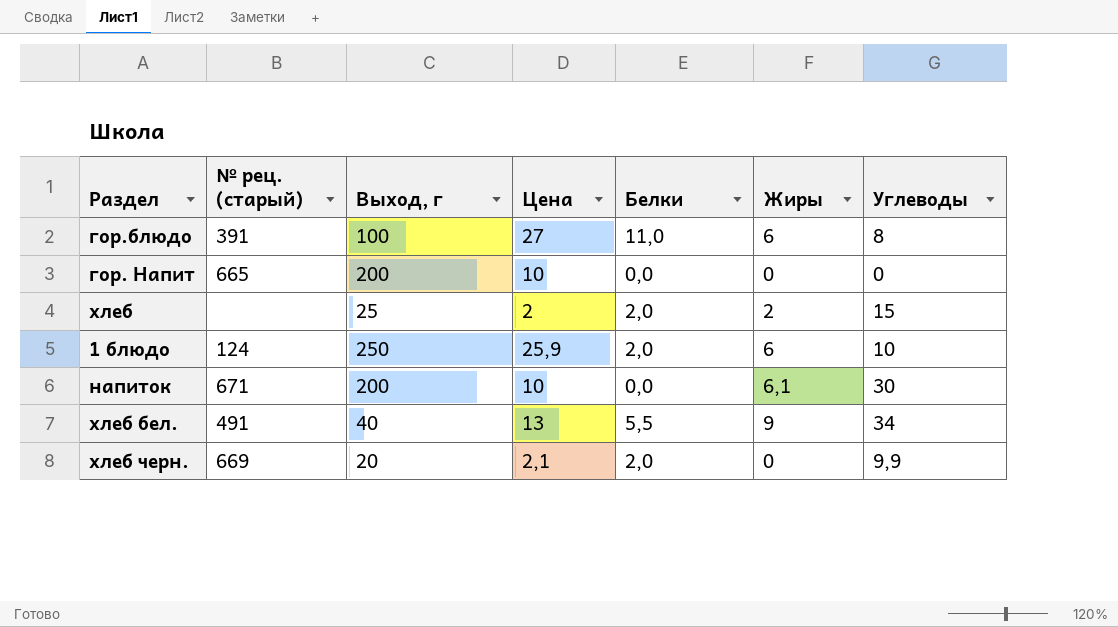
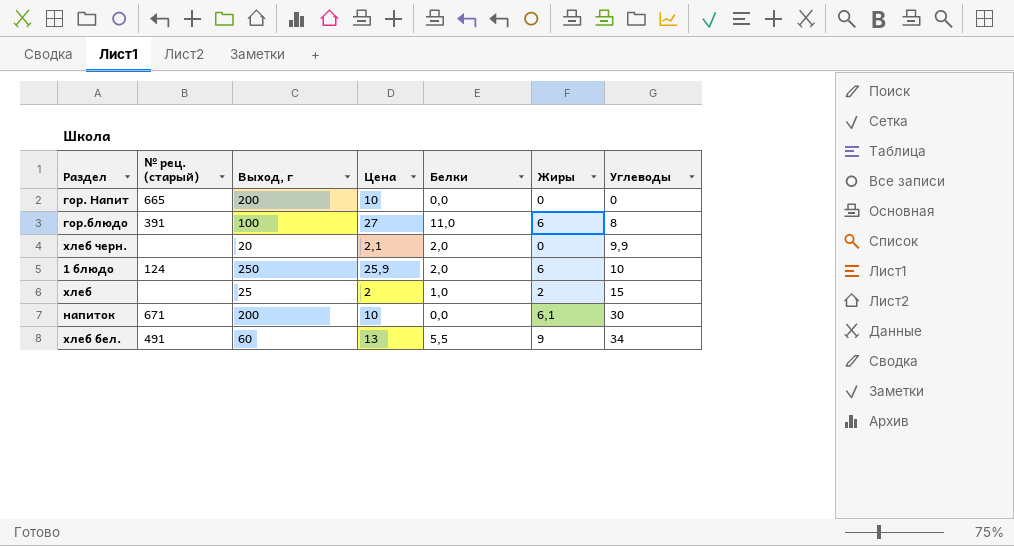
row order: none -> Углеводы ascending
хлеб черн. | № рец. (старый): 669 -> none
хлеб | Белки: 2,0 -> 1,0
хлеб бел. | Выход, г: 40 -> 60

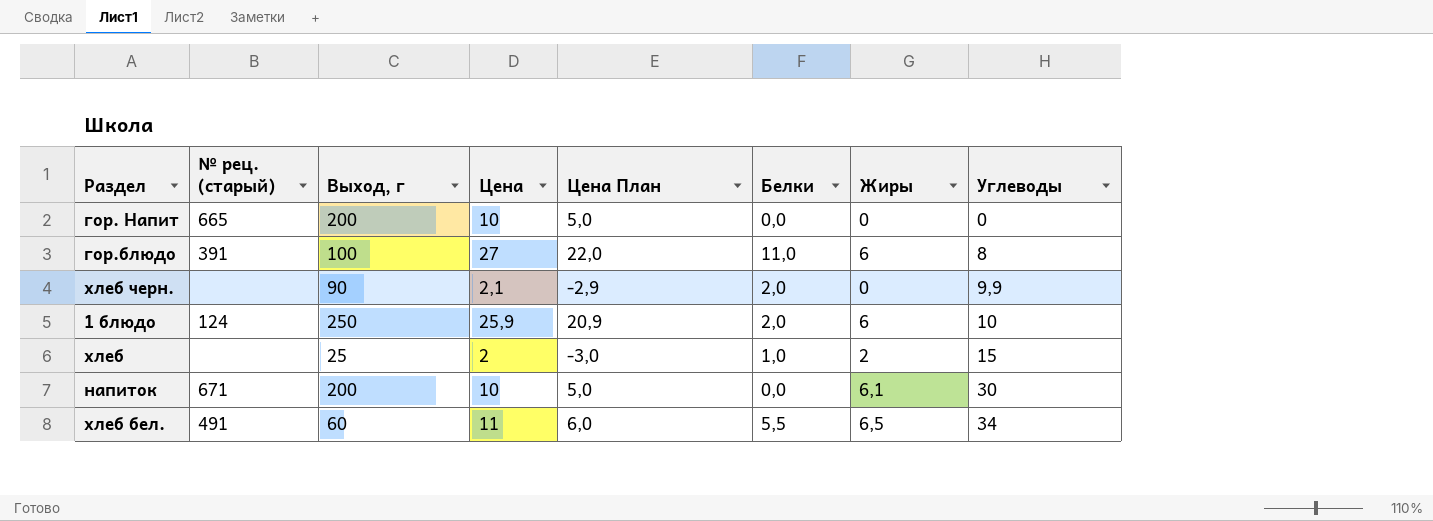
column Цена План | formula: none -> [Цена] - 5
хлеб черн. | Выход, г: 20 -> 90
хлеб бел. | Цена: 13 -> 11
хлеб бел. | Жиры: 9 -> 6,5

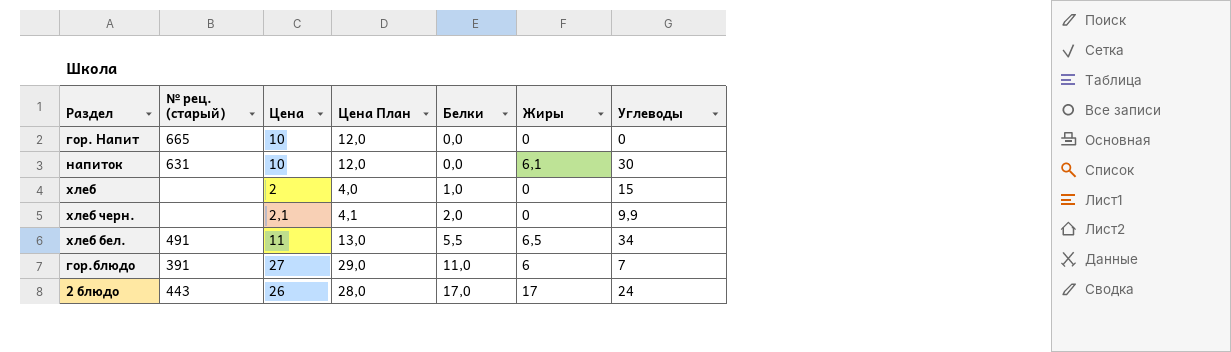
row order: Углеводы ascending -> Белки ascending
column Выход, г | position: 3 -> none
column Цена План | formula: [Цена] - 5 -> [Цена] + 2
row 1 блюдо: 124 | 250 | 25,9 | 20,9 | 2,0 | 6 | 10 -> none
напиток | № рец. (старый): 671 -> 631
хлеб | Жиры: 2 -> 0
гор.блюдо | Углеводы: 8 -> 7
row 2 блюдо: none -> 443 | 26 | 28,0 | 17,0 | 17 | 24

